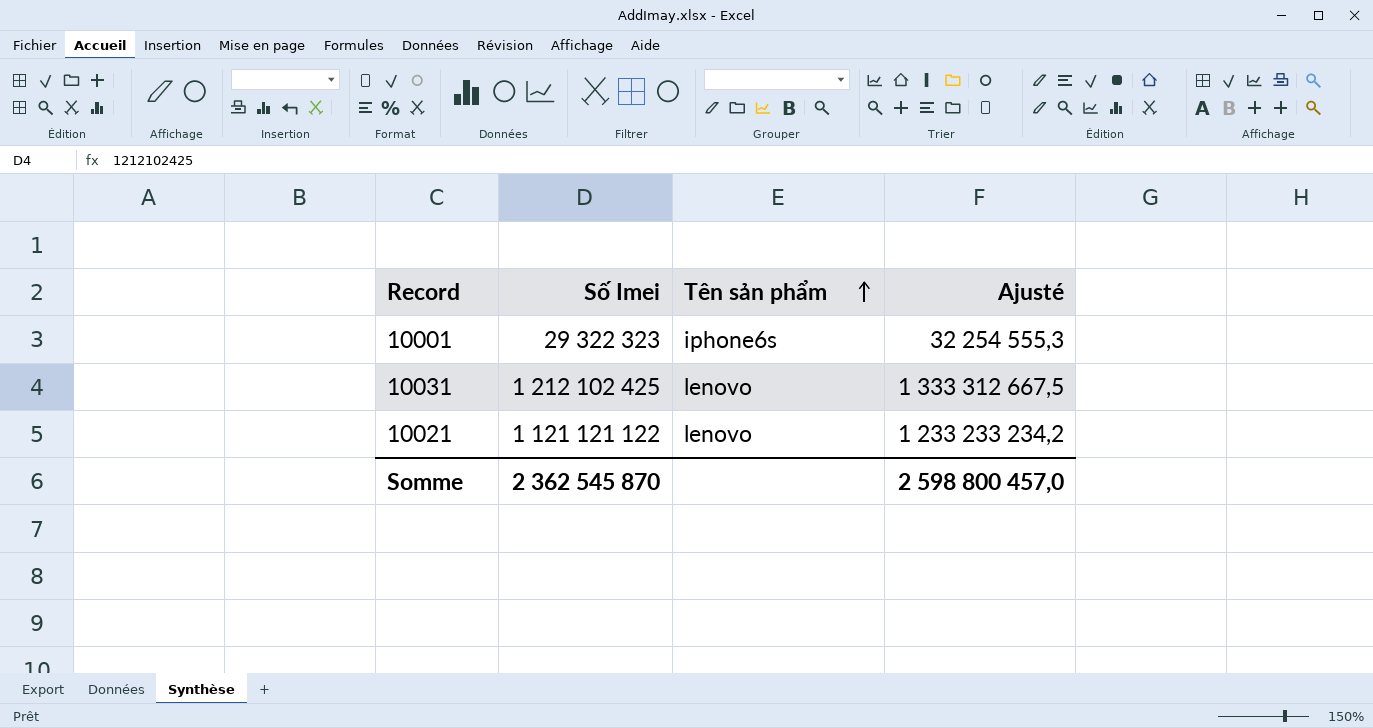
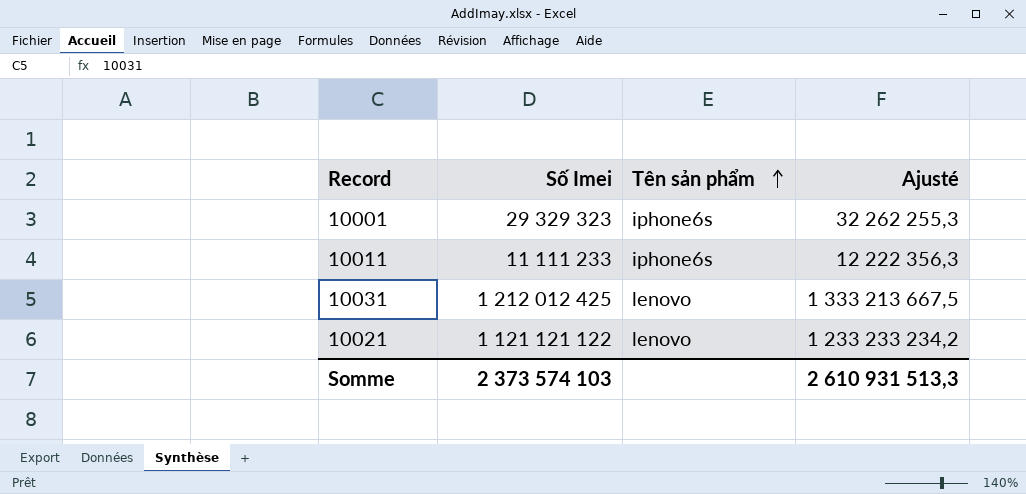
10001 | Số Imei: 29 322 323 -> 29 329 323
10001 | Ajusté: 32 254 555,3 -> 32 262 255,3
row 10011: none -> 11 111 233 | iphone6s | 12 222 356,3
10031 | Số Imei: 1 212 102 425 -> 1 212 012 425
10031 | Ajusté: 1 333 312 667,5 -> 1 333 213 667,5
Somme | Số Imei: 2 362 545 870 -> 2 373 574 103
Somme | Ajusté: 2 598 800 457,0 -> 2 610 931 513,3

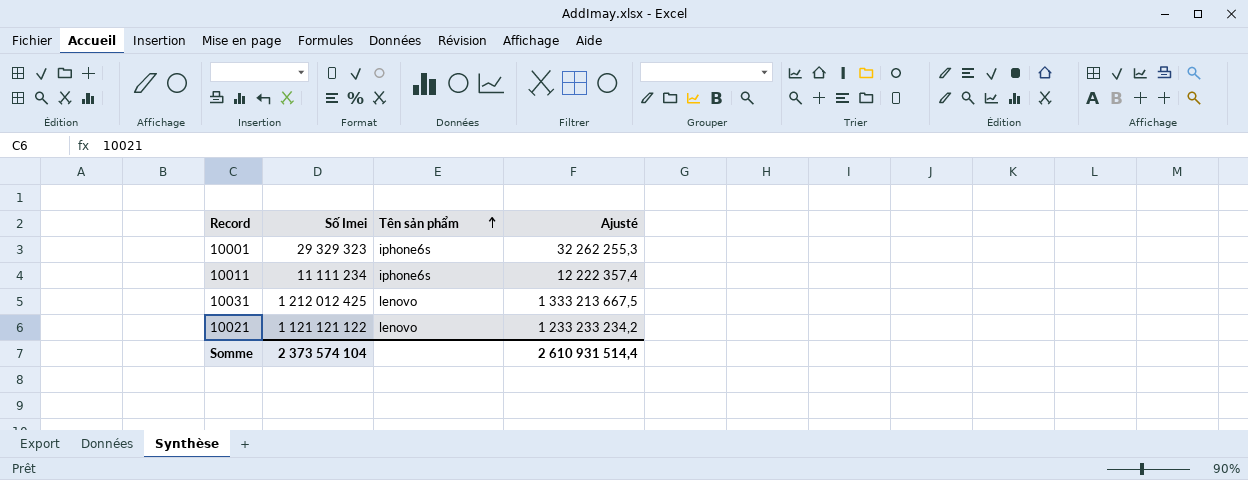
10011 | Số Imei: 11 111 233 -> 11 111 234
10011 | Ajusté: 12 222 356,3 -> 12 222 357,4
Somme | Số Imei: 2 373 574 103 -> 2 373 574 104
Somme | Ajusté: 2 610 931 513,3 -> 2 610 931 514,4

